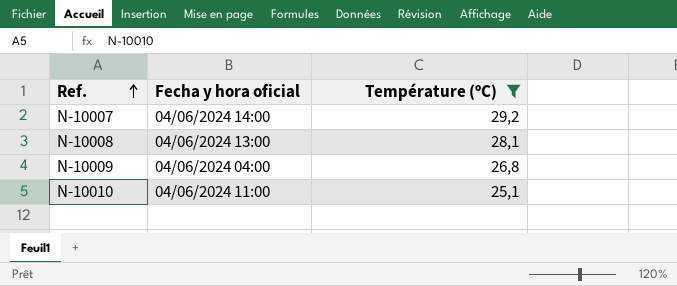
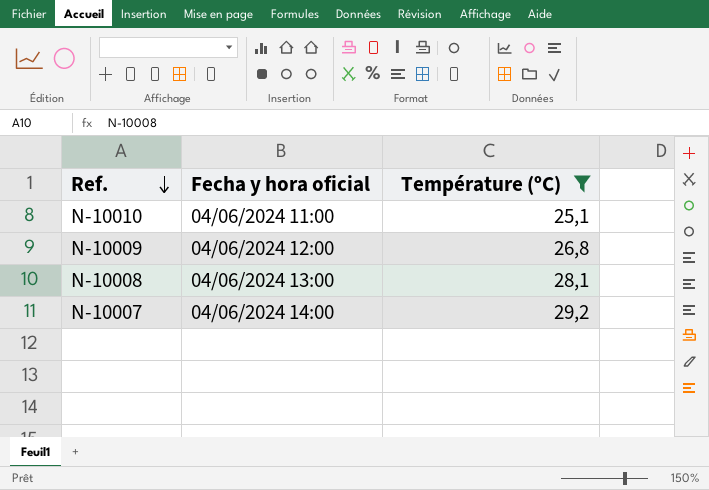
row order: Ref. ascending -> Ref. descending
N-10009 | Fecha y hora oficial: 04/06/2024 04:00 -> 04/06/2024 12:00

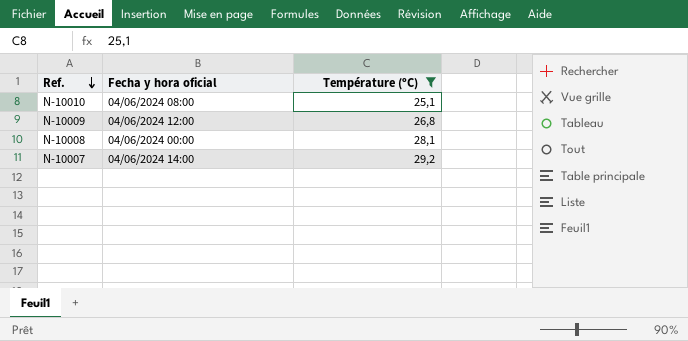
N-10010 | Fecha y hora oficial: 04/06/2024 11:00 -> 04/06/2024 08:00
N-10008 | Fecha y hora oficial: 04/06/2024 13:00 -> 04/06/2024 00:00

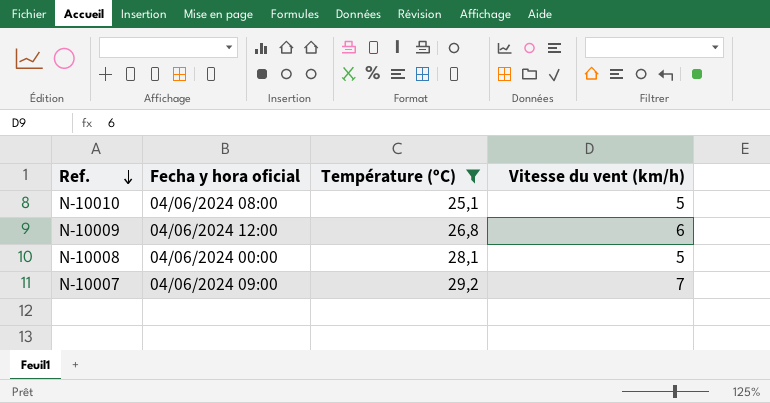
column Vitesse du vent (km/h) | position: none -> 4
N-10007 | Fecha y hora oficial: 04/06/2024 14:00 -> 04/06/2024 09:00

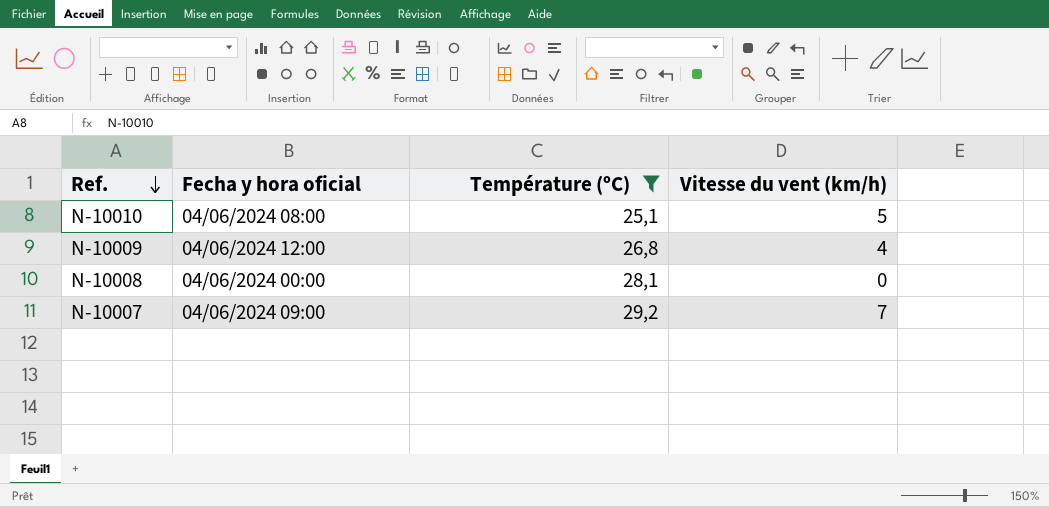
N-10009 | Vitesse du vent (km/h): 6 -> 4
N-10008 | Vitesse du vent (km/h): 5 -> 0

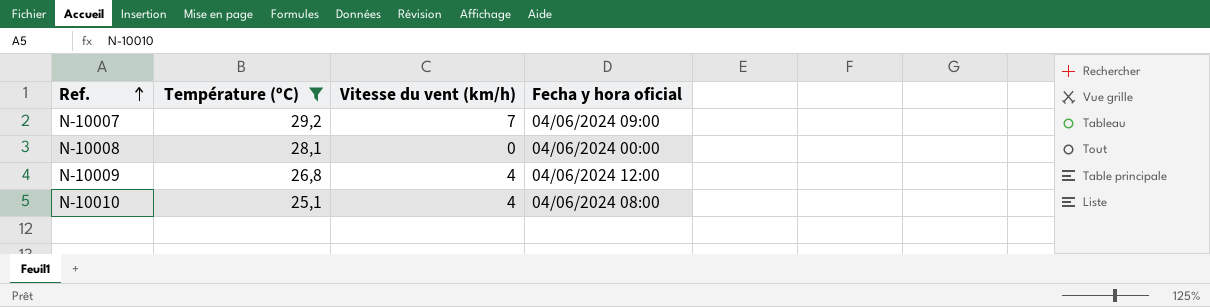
row order: Ref. descending -> Ref. ascending
column Fecha y hora oficial | position: 2 -> 4
N-10010 | Vitesse du vent (km/h): 5 -> 4

